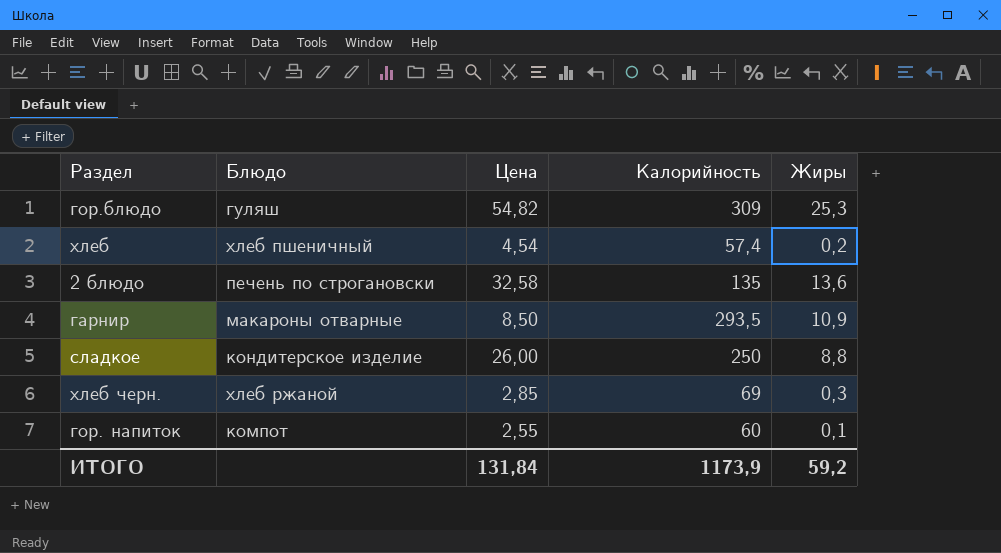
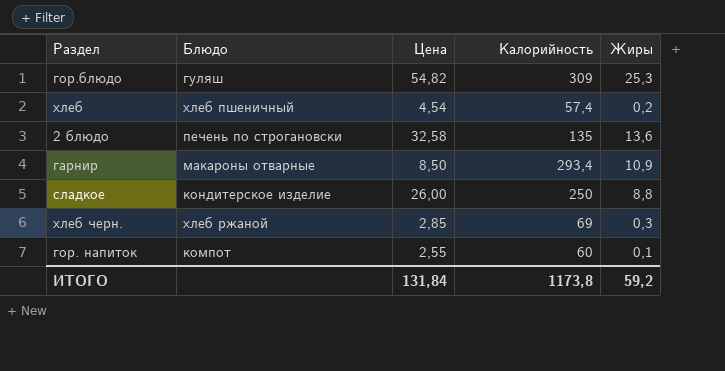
гарнир | Калорийность: 293,5 -> 293,4
ИТОГО | Калорийность: 1173,9 -> 1173,8

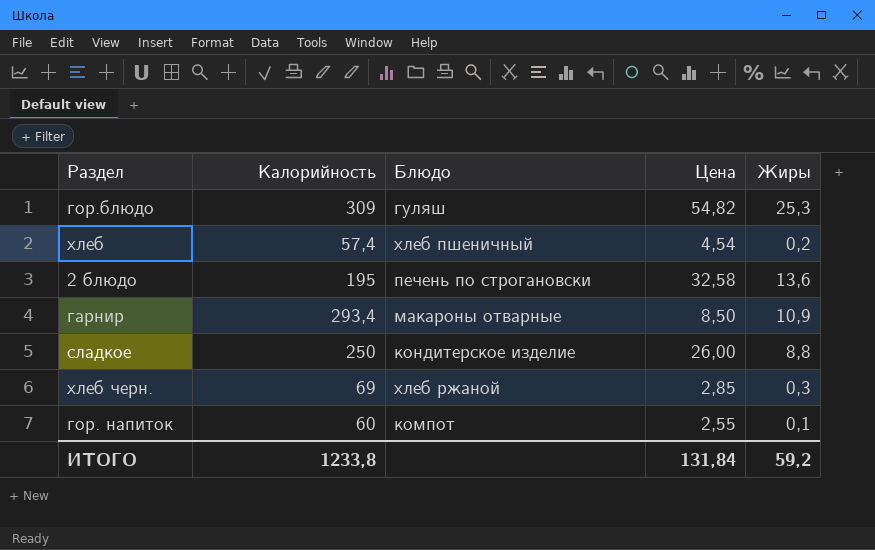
column Калорийность | position: 4 -> 2
2 блюдо | Калорийность: 135 -> 195
ИТОГО | Калорийность: 1173,8 -> 1233,8

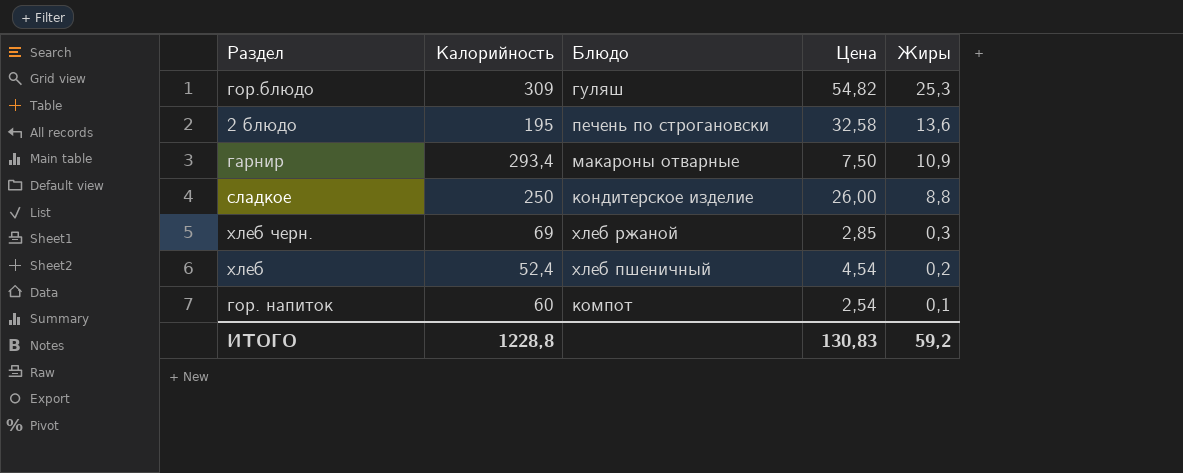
row order: none -> Жиры descending
гарнир | Цена: 8,50 -> 7,50
хлеб | Калорийность: 57,4 -> 52,4
гор. напиток | Цена: 2,55 -> 2,54
ИТОГО | Калорийность: 1233,8 -> 1228,8
ИТОГО | Цена: 131,84 -> 130,83

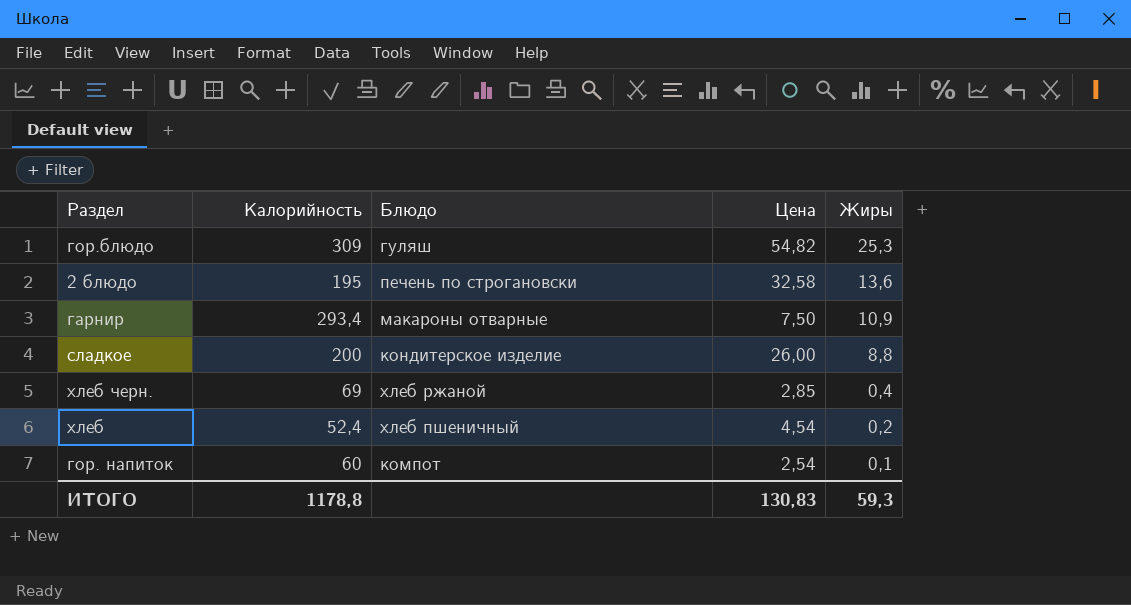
сладкое | Калорийность: 250 -> 200
хлеб черн. | Жиры: 0,3 -> 0,4
ИТОГО | Калорийность: 1228,8 -> 1178,8
ИТОГО | Жиры: 59,2 -> 59,3

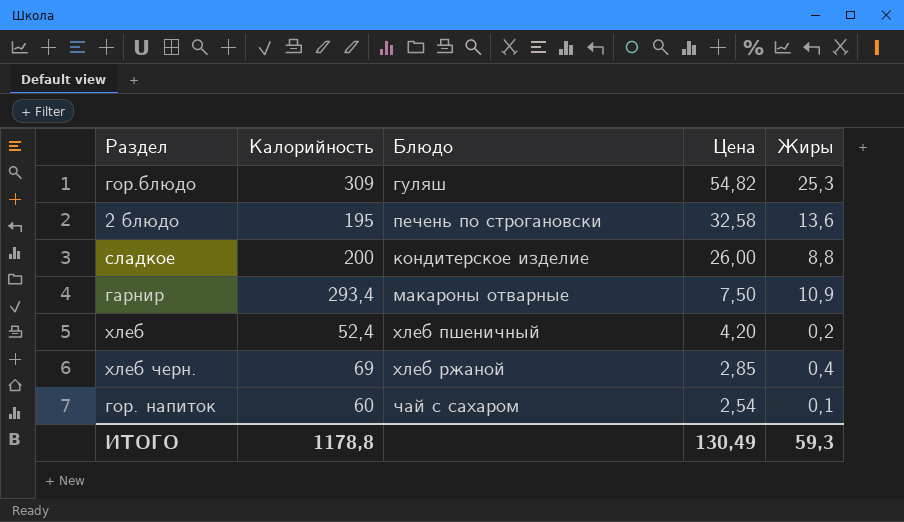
row order: Жиры descending -> Цена descending
хлеб | Цена: 4,54 -> 4,20
гор. напиток | Блюдо: компот -> чай с сахаром
ИТОГО | Цена: 130,83 -> 130,49

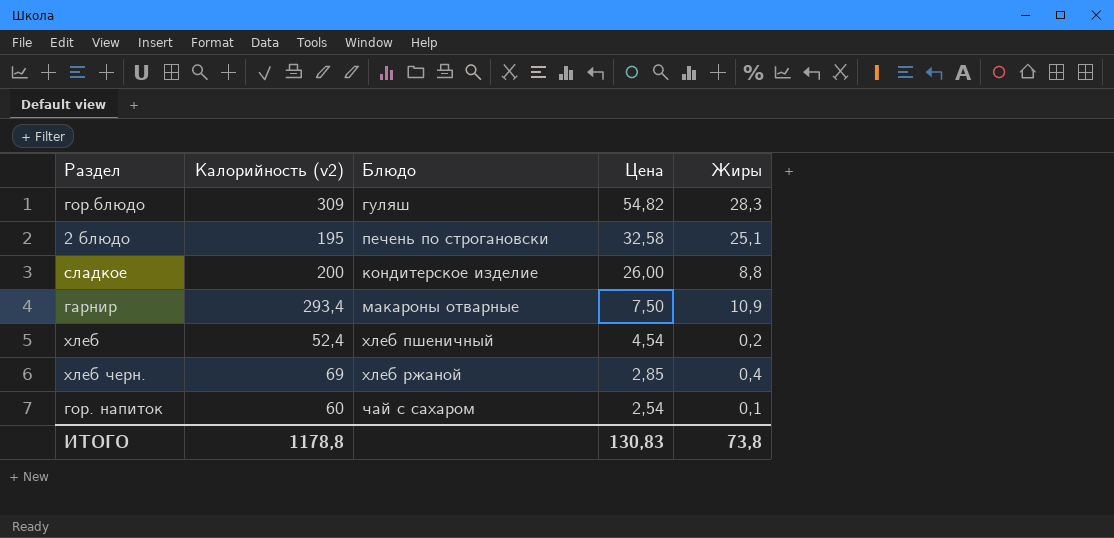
column name: Калорийность -> Калорийность (v2)
гор.блюдо | Жиры: 25,3 -> 28,3
2 блюдо | Жиры: 13,6 -> 25,1
хлеб | Цена: 4,20 -> 4,54
ИТОГО | Цена: 130,49 -> 130,83
ИТОГО | Жиры: 59,3 -> 73,8

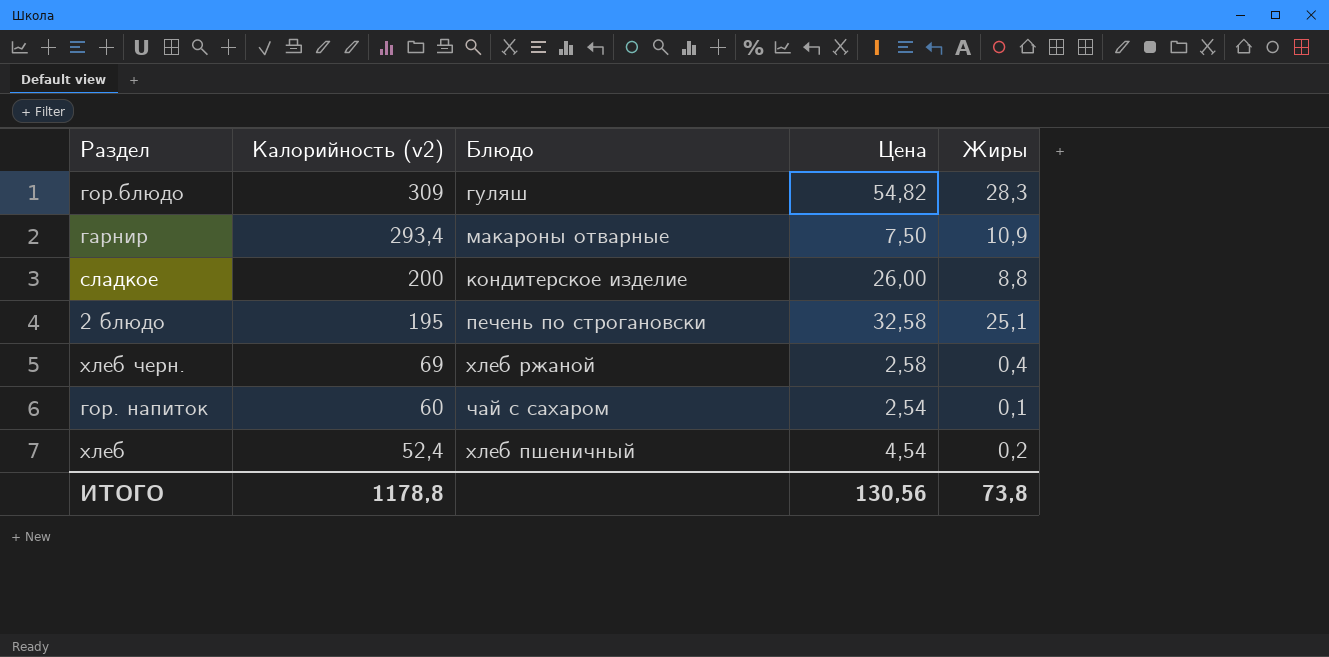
row order: Цена descending -> Калорийность (v2) descending
хлеб черн. | Цена: 2,85 -> 2,58
ИТОГО | Цена: 130,83 -> 130,56

